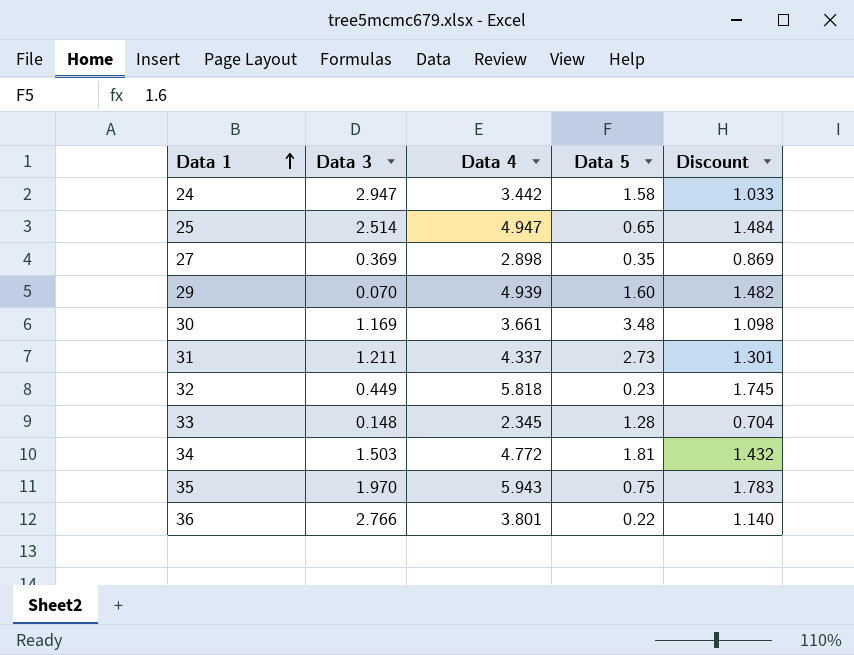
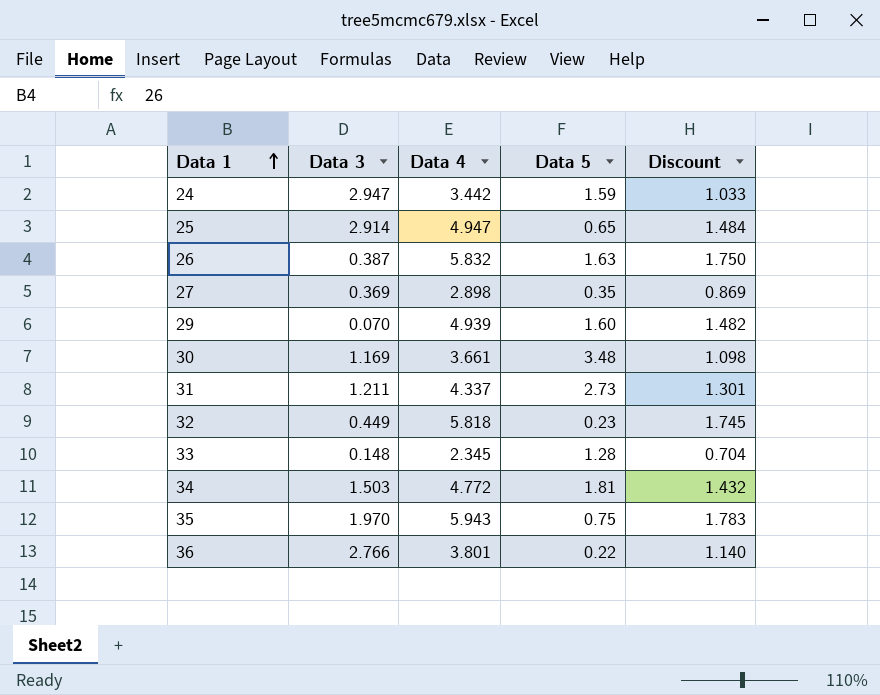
24 | Data 5: 1.58 -> 1.59
25 | Data 3: 2.514 -> 2.914
row 26: none -> 0.387 | 5.832 | 1.63 | 1.750

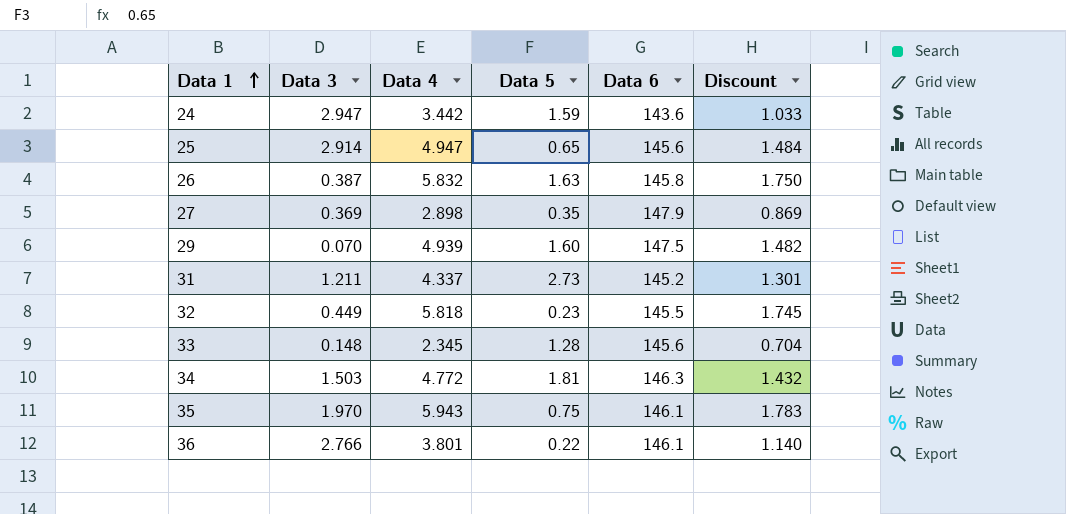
column Data 6 | position: none -> 5
row 30: 1.169 | 3.661 | 3.48 | 1.098 -> none

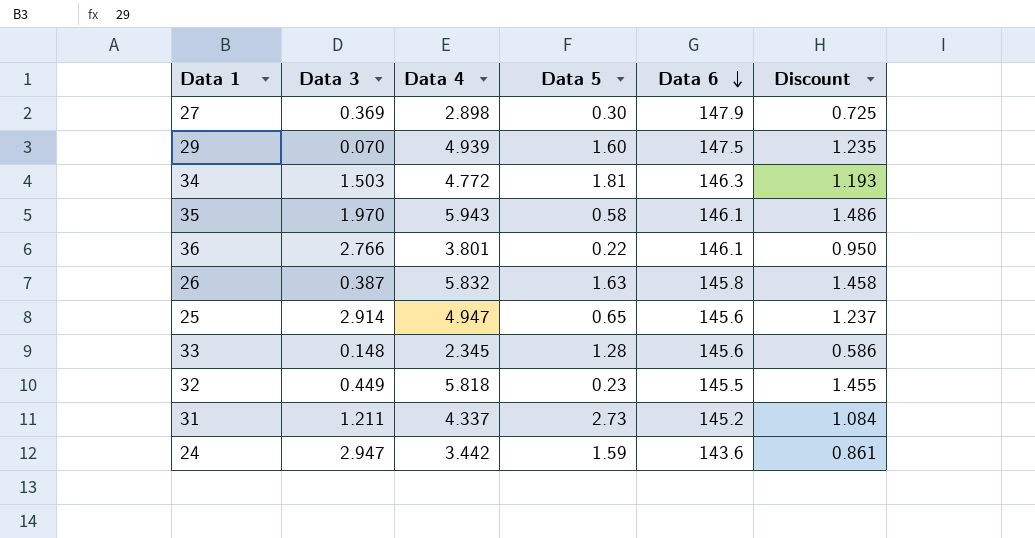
row order: Data 1 ascending -> Data 6 descending
column Discount | formula: [Data 4] * 0.3 -> [Data 4] * 0.25
27 | Data 5: 0.35 -> 0.30
35 | Data 5: 0.75 -> 0.58

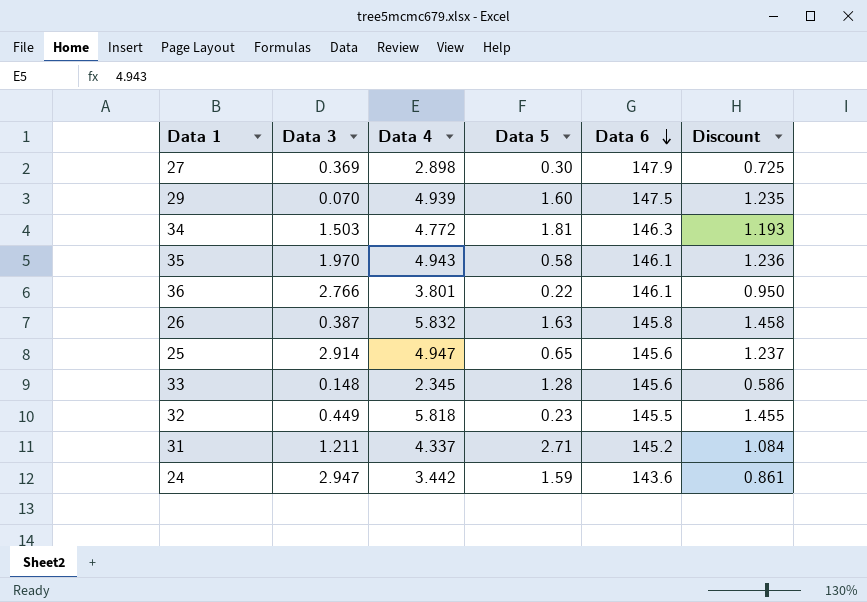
35 | Data 4: 5.943 -> 4.943
35 | Discount: 1.486 -> 1.236
31 | Data 5: 2.73 -> 2.71

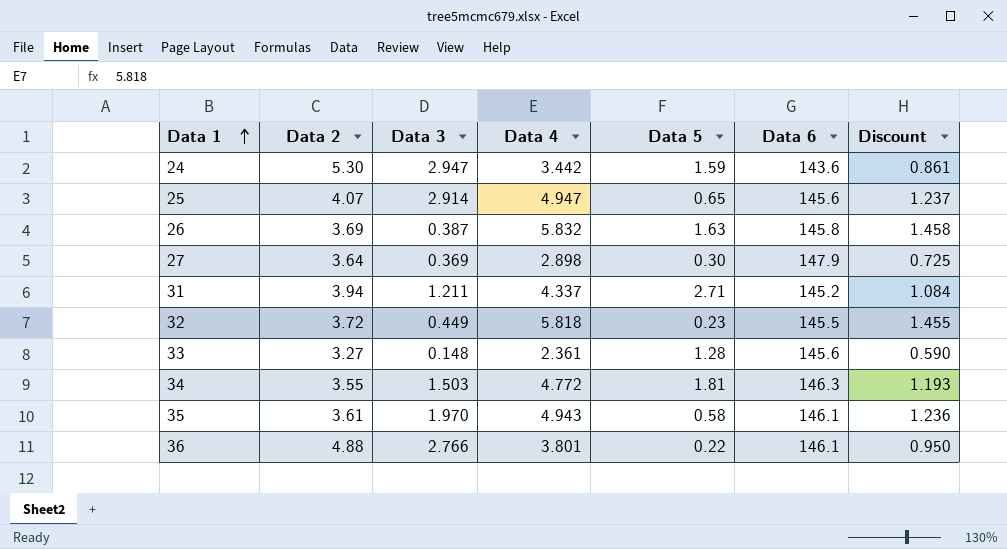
row order: Data 6 descending -> Data 1 ascending
column Data 2 | position: none -> 2
row 29: 0.070 | 4.939 | 1.60 | 147.5 | 1.235 -> none
33 | Data 4: 2.345 -> 2.361
33 | Discount: 0.586 -> 0.590

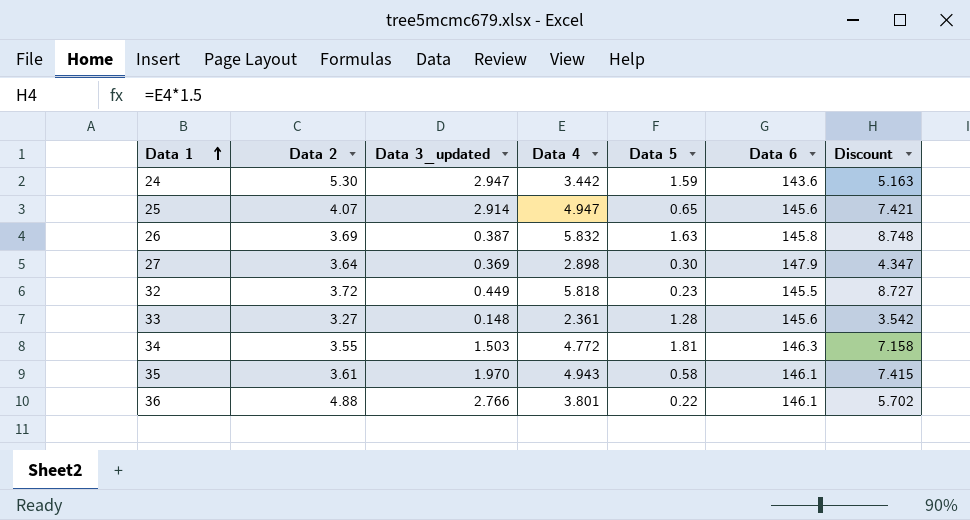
column name: Data 3 -> Data 3_updated
column Discount | formula: [Data 4] * 0.25 -> [Data 4] * 1.5
row 31: 3.94 | 1.211 | 4.337 | 2.71 | 145.2 | 1.084 -> none

